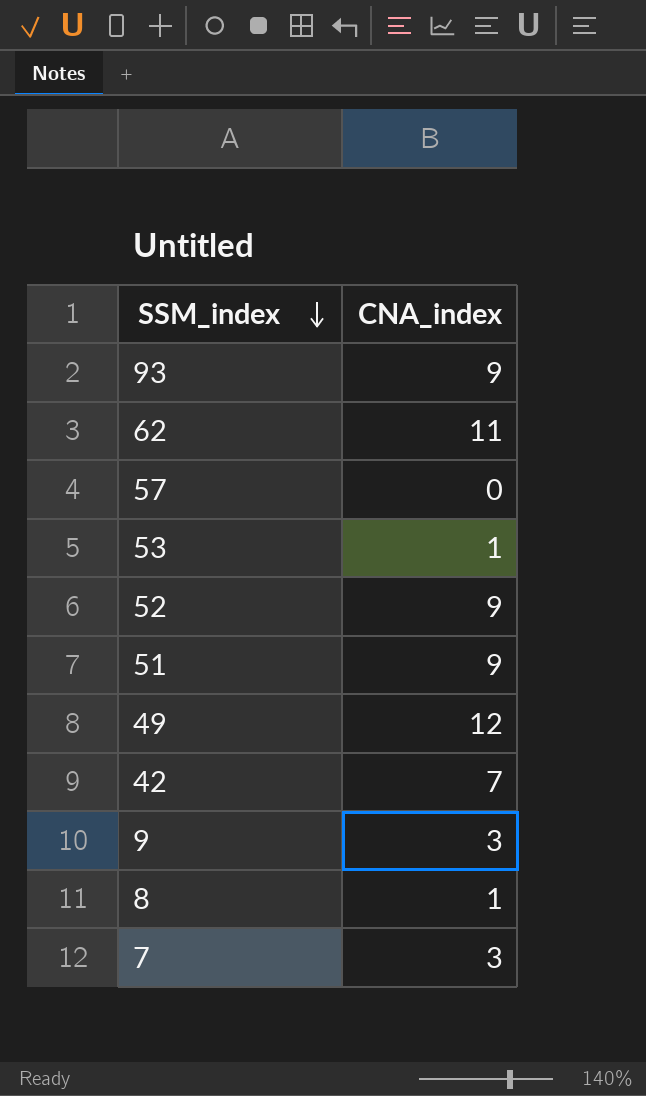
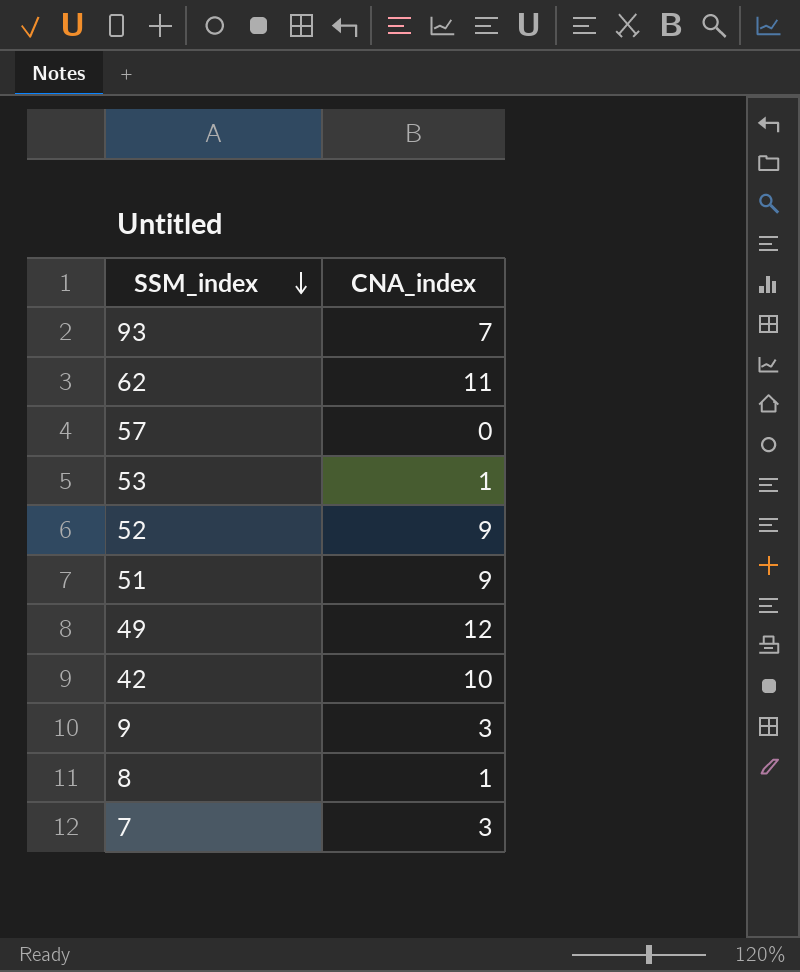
93 | CNA_index: 9 -> 7
42 | CNA_index: 7 -> 10

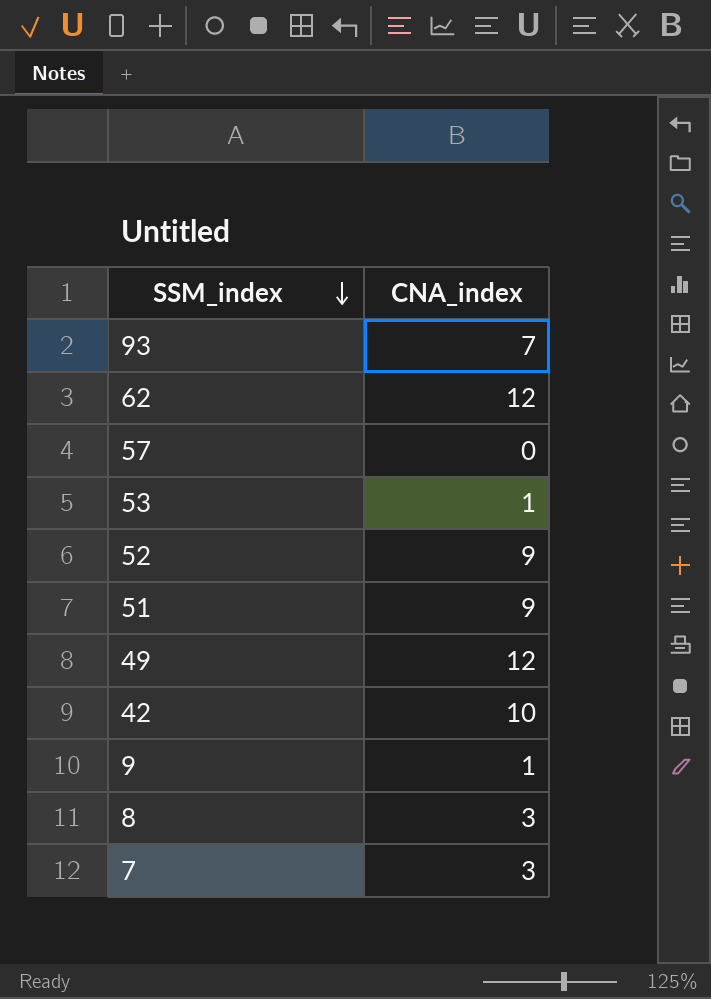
62 | CNA_index: 11 -> 12
9 | CNA_index: 3 -> 1
8 | CNA_index: 1 -> 3

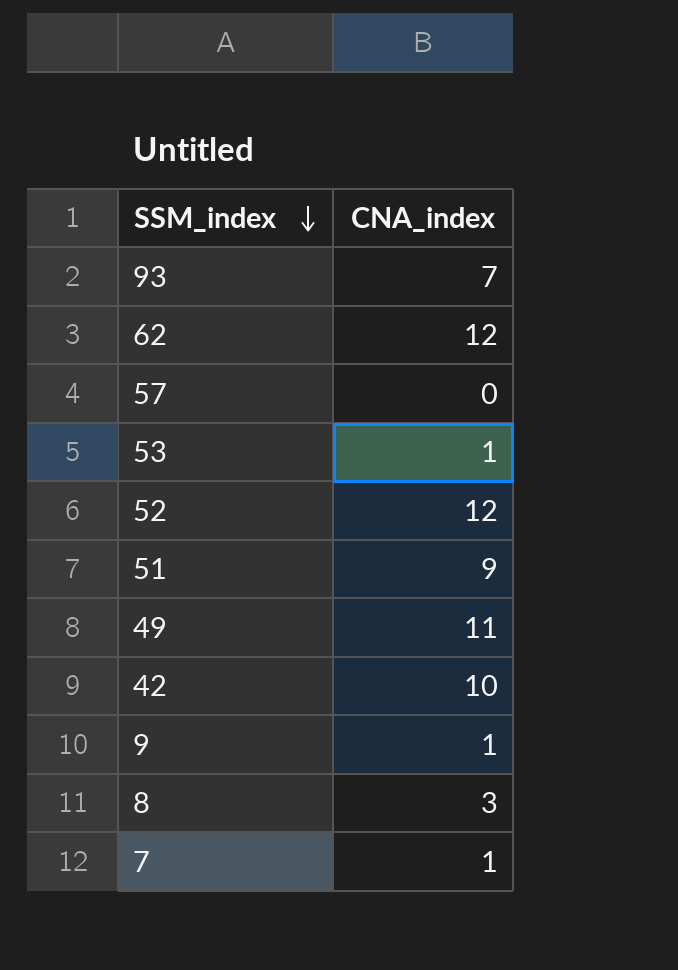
52 | CNA_index: 9 -> 12
49 | CNA_index: 12 -> 11
7 | CNA_index: 3 -> 1

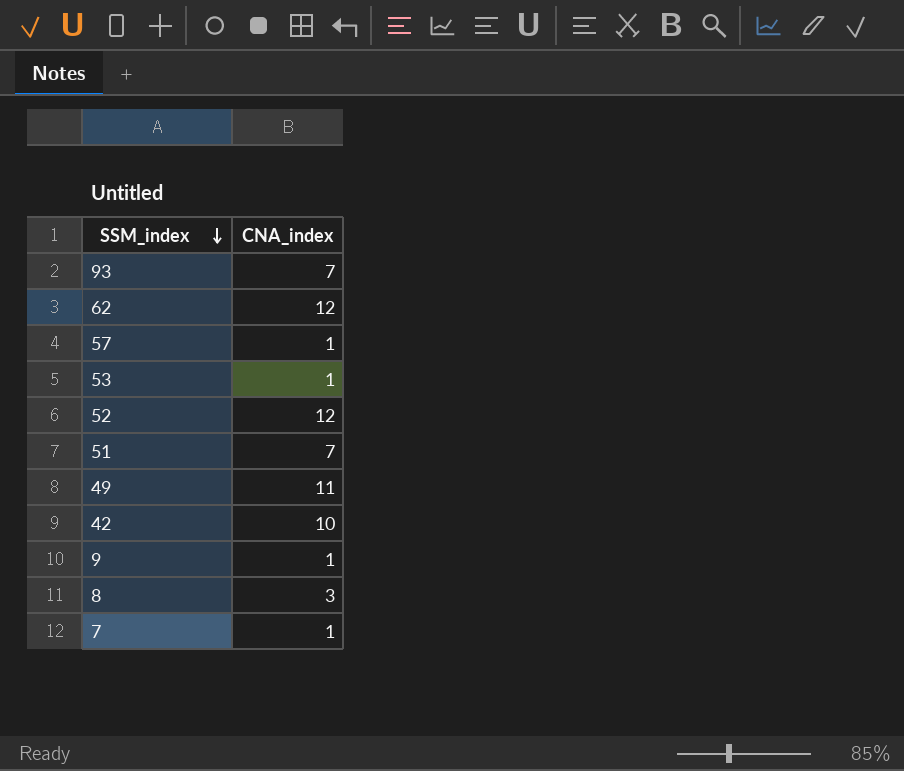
57 | CNA_index: 0 -> 1
51 | CNA_index: 9 -> 7

